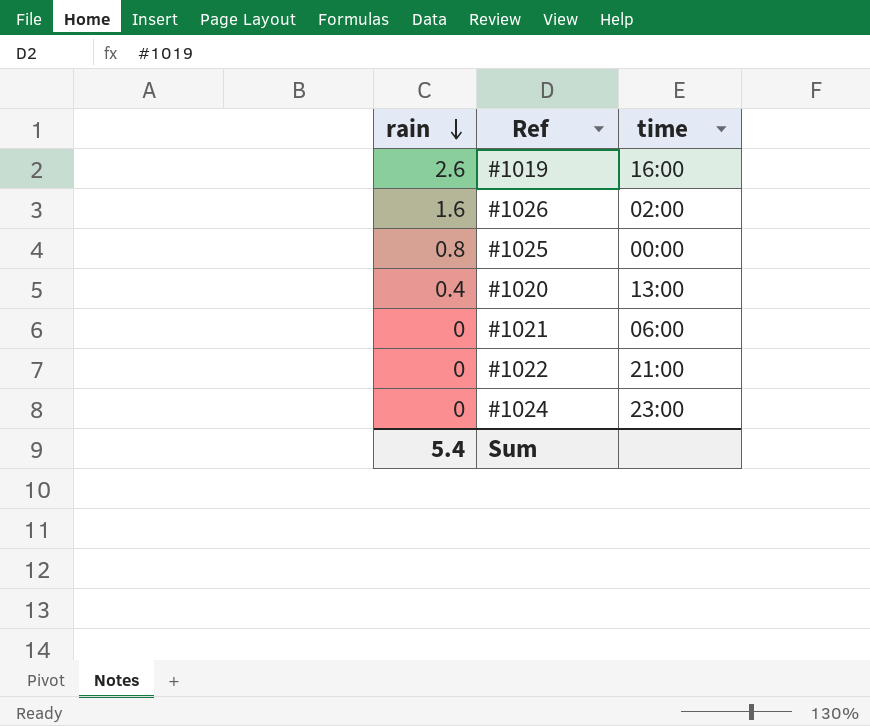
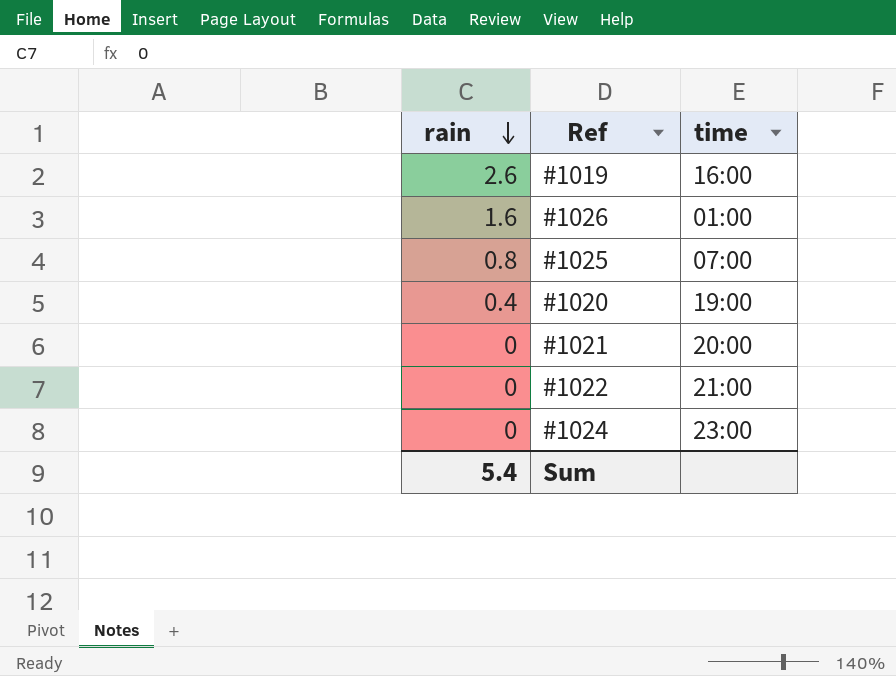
#1026 | time: 02:00 -> 01:00
#1025 | time: 00:00 -> 07:00
#1020 | time: 13:00 -> 19:00
#1021 | time: 06:00 -> 20:00

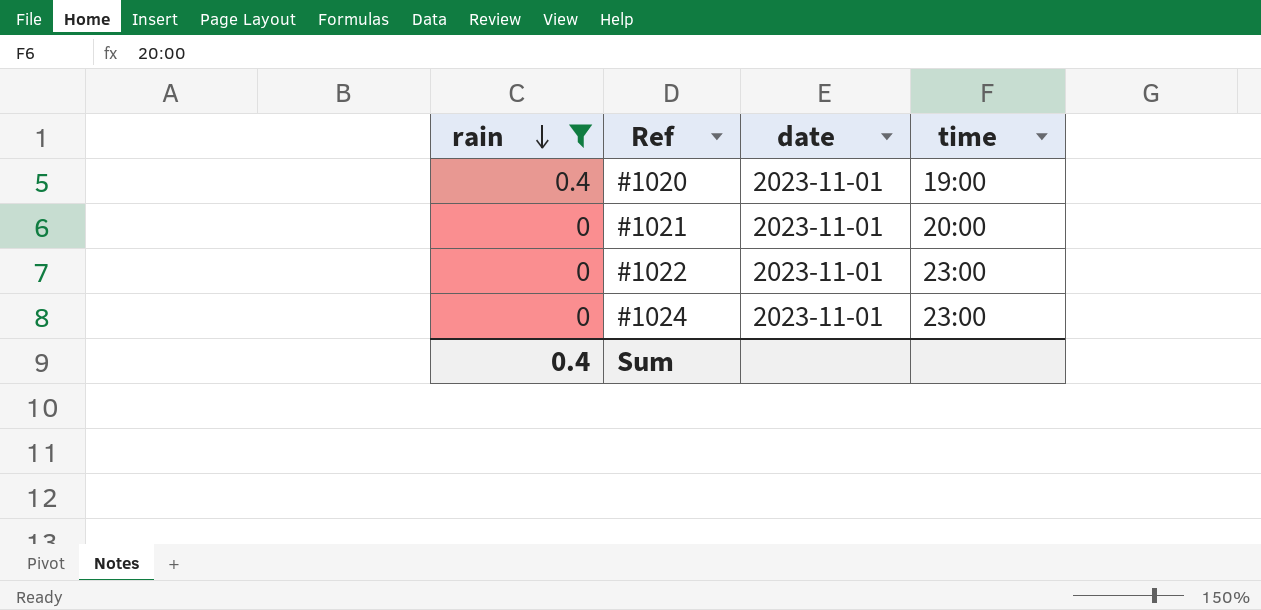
filter: none -> rain <= 0.4
column date | position: none -> 3
#1022 | time: 21:00 -> 23:00
Sum | rain: 5.4 -> 0.4

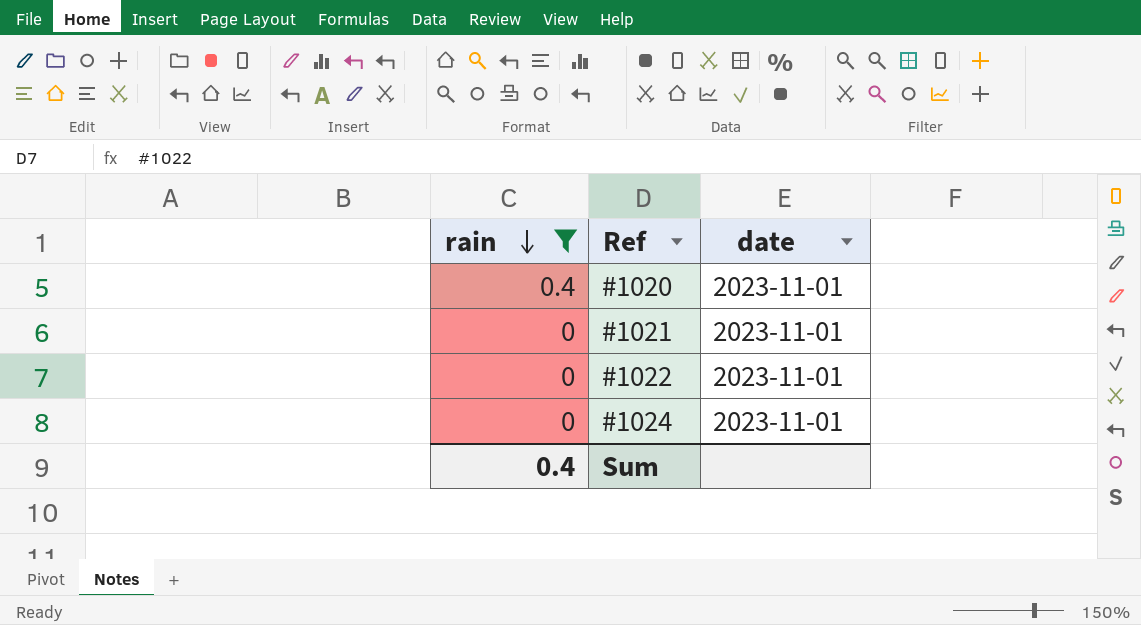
column time | position: 4 -> none

